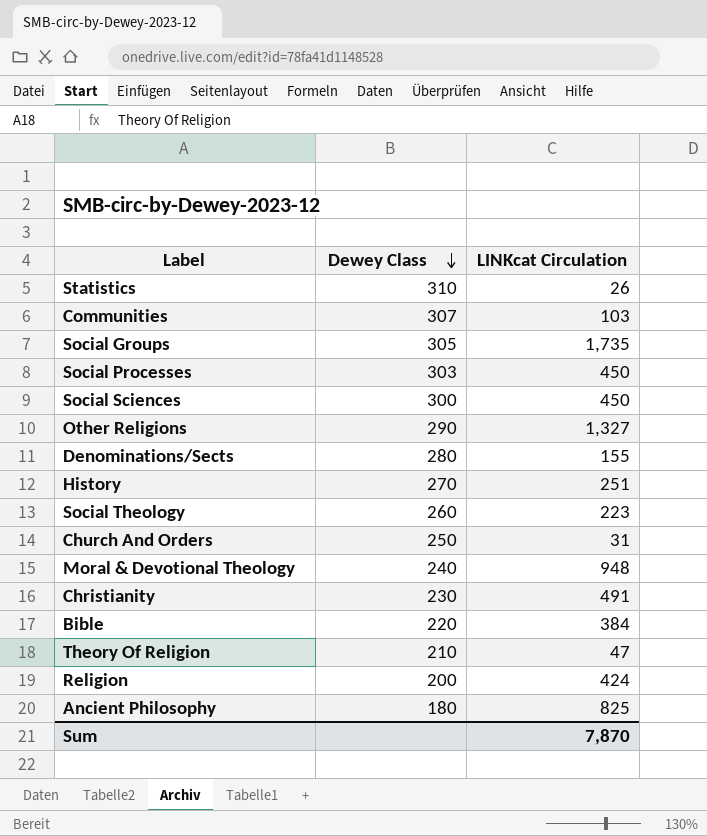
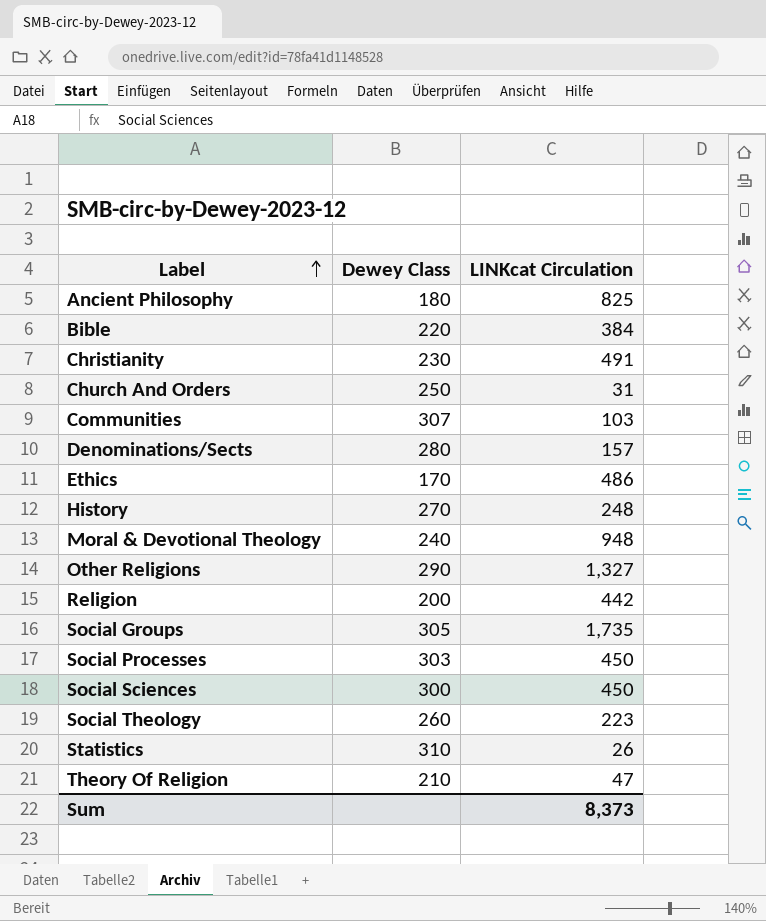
row order: Dewey Class descending -> Label ascending
Denominations/Sects | LINKcat Circulation: 155 -> 157
row Ethics: none -> 170 | 486
History | LINKcat Circulation: 251 -> 248
Religion | LINKcat Circulation: 424 -> 442
Sum | LINKcat Circulation: 7,870 -> 8,373

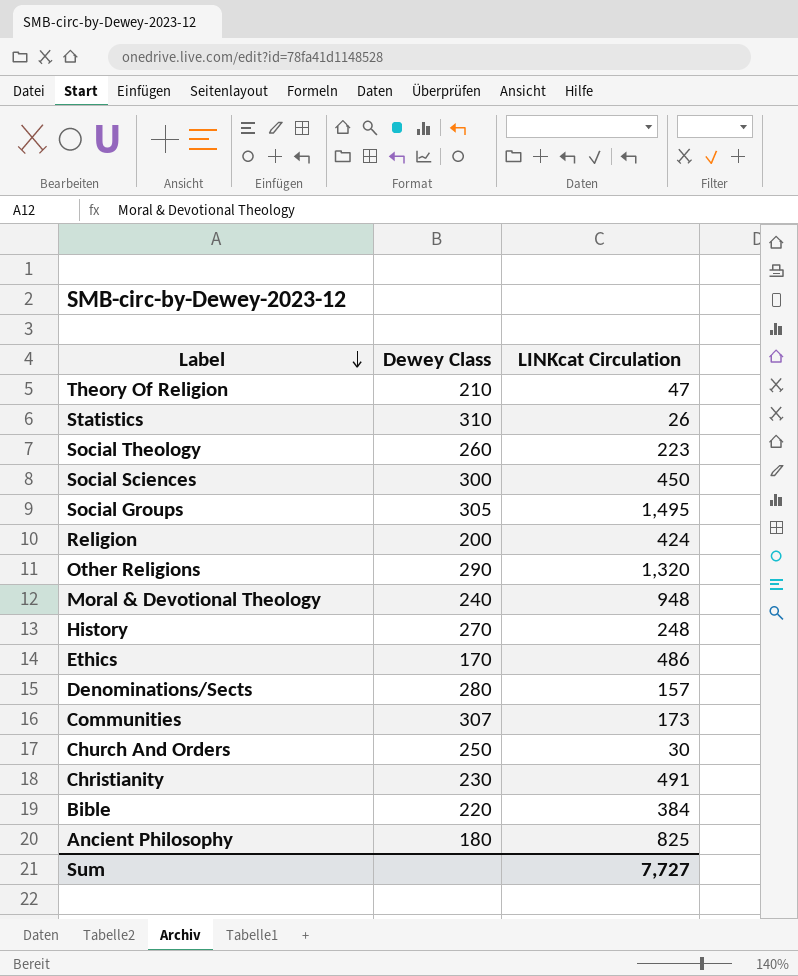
row order: Label ascending -> Label descending
row Social Processes: 303 | 450 -> none
Social Groups | LINKcat Circulation: 1,735 -> 1,495
Religion | LINKcat Circulation: 442 -> 424
Other Religions | LINKcat Circulation: 1,327 -> 1,320
Communities | LINKcat Circulation: 103 -> 173
Church And Orders | LINKcat Circulation: 31 -> 30
Sum | LINKcat Circulation: 8,373 -> 7,727

